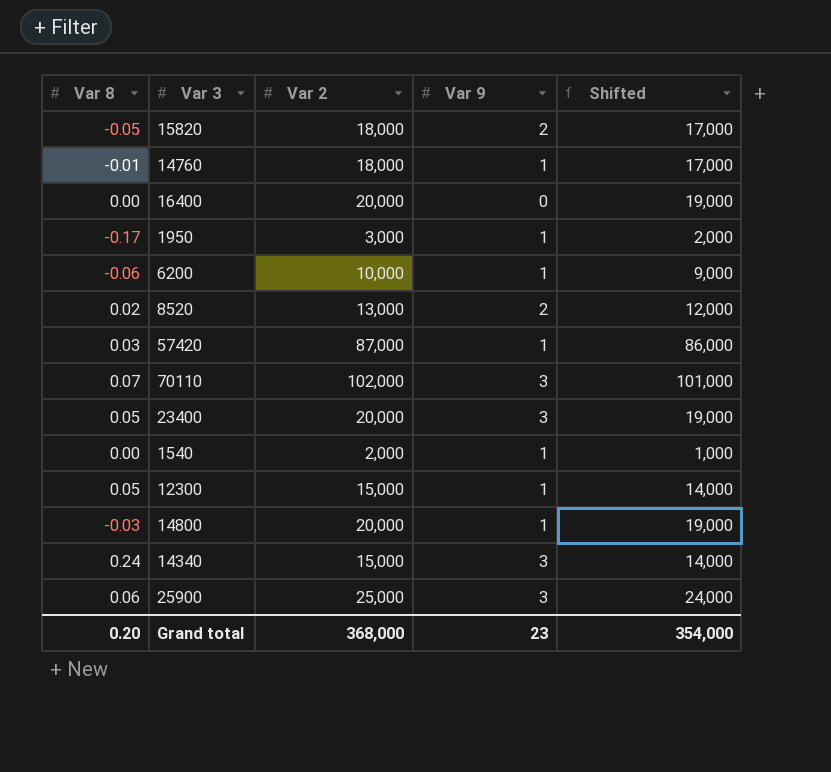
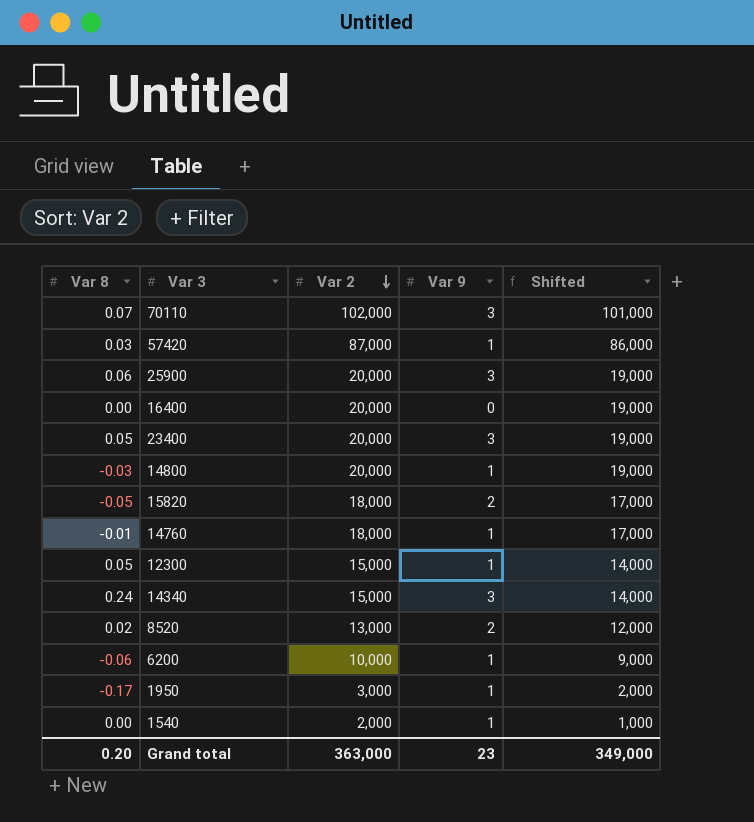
row order: none -> Var 2 descending
25900 | Var 2: 25,000 -> 20,000
25900 | Shifted: 24,000 -> 19,000
Grand total | Var 2: 368,000 -> 363,000
Grand total | Shifted: 354,000 -> 349,000

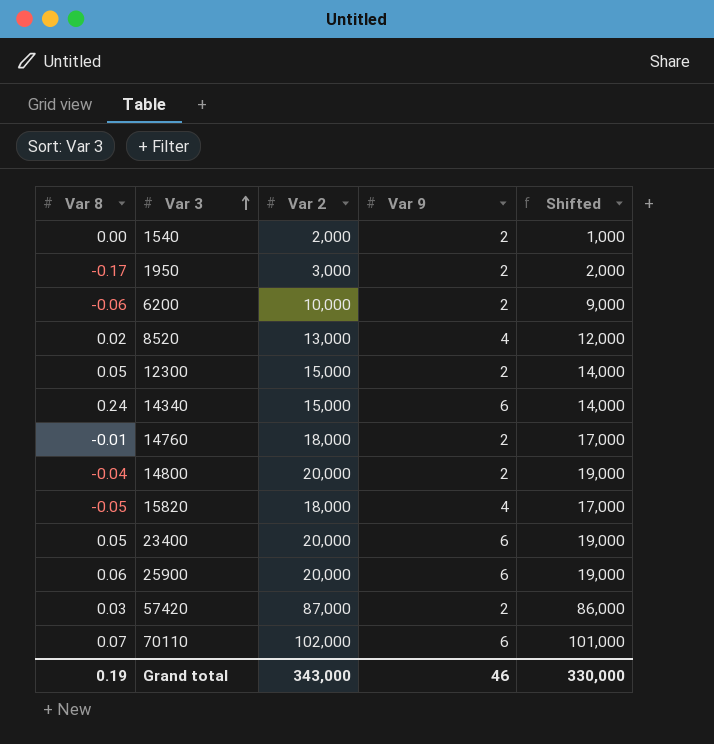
row order: Var 2 descending -> Var 3 ascending
row 16400: 0.00 | 20,000 | 0 | 19,000 -> none
1540 | Var 9: 1 -> 2
1950 | Var 9: 1 -> 2
6200 | Var 9: 1 -> 2
8520 | Var 9: 2 -> 4
12300 | Var 9: 1 -> 2
14340 | Var 9: 3 -> 6
14760 | Var 9: 1 -> 2
14800 | Var 8: -0.03 -> -0.04
14800 | Var 9: 1 -> 2
15820 | Var 9: 2 -> 4
23400 | Var 9: 3 -> 6
25900 | Var 9: 3 -> 6
57420 | Var 9: 1 -> 2
70110 | Var 9: 3 -> 6
Grand total | Var 8: 0.20 -> 0.19
Grand total | Var 2: 363,000 -> 343,000
Grand total | Var 9: 23 -> 46
Grand total | Shifted: 349,000 -> 330,000

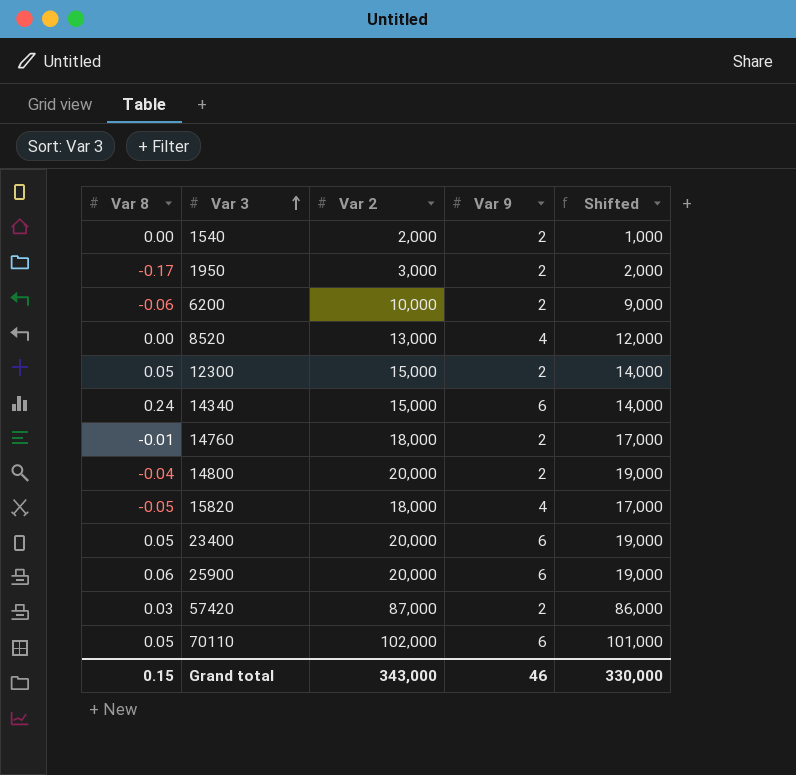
8520 | Var 8: 0.02 -> 0.00
70110 | Var 8: 0.07 -> 0.05
Grand total | Var 8: 0.19 -> 0.15

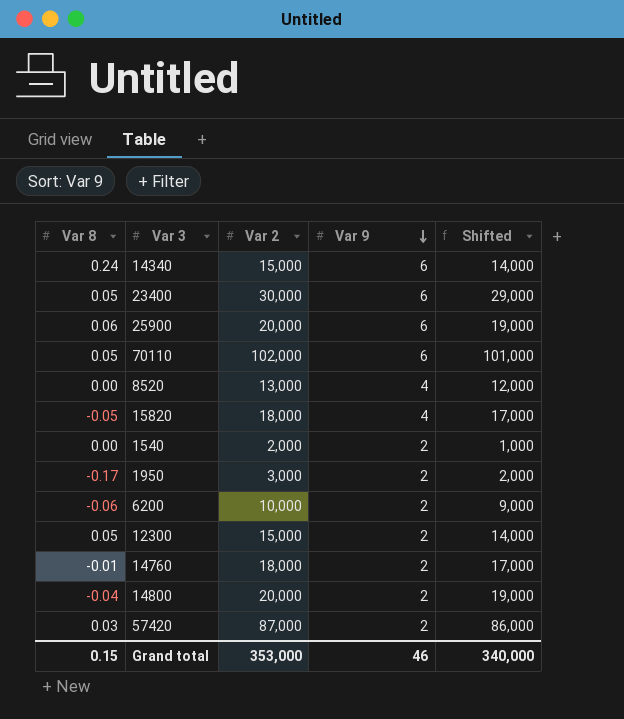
row order: Var 3 ascending -> Var 9 descending
23400 | Var 2: 20,000 -> 30,000
23400 | Shifted: 19,000 -> 29,000
Grand total | Var 2: 343,000 -> 353,000
Grand total | Shifted: 330,000 -> 340,000

